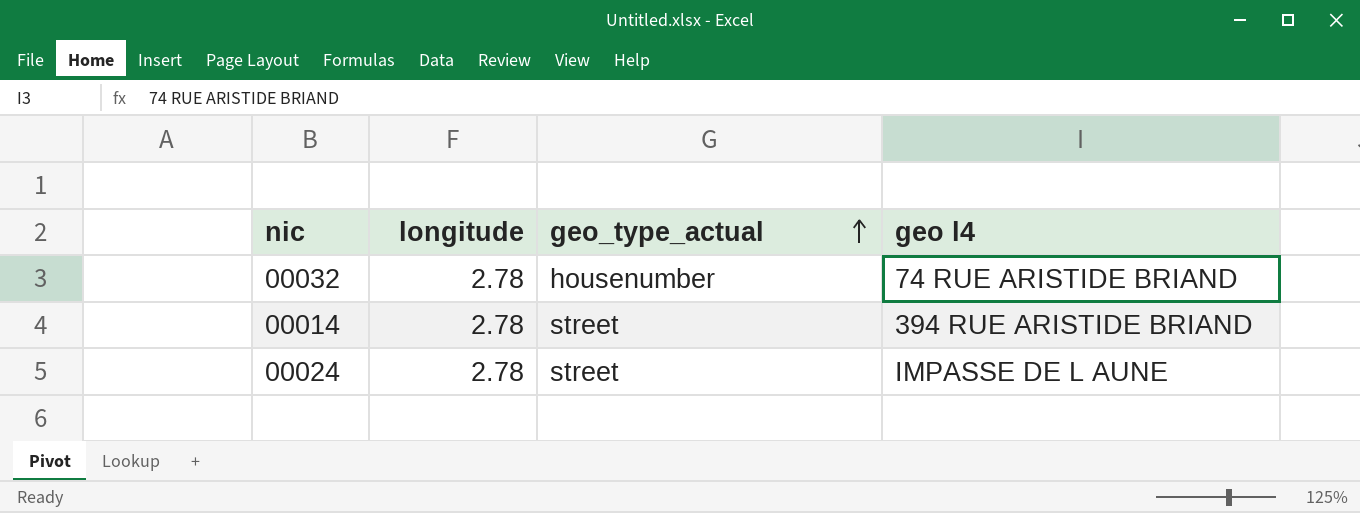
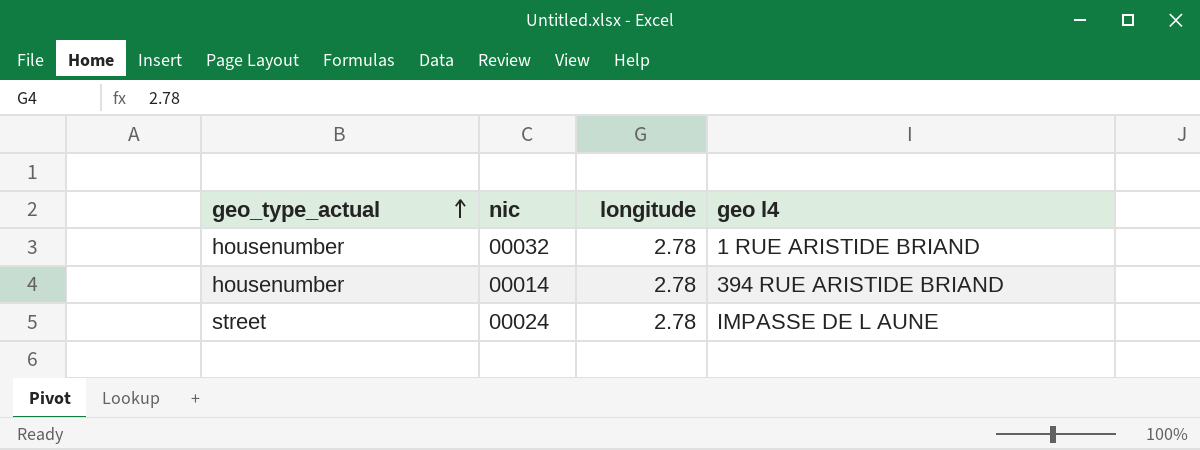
column geo_type_actual | position: 3 -> 1
00032 | geo l4: 74 RUE ARISTIDE BRIAND -> 1 RUE ARISTIDE BRIAND
00014 | geo_type_actual: street -> housenumber

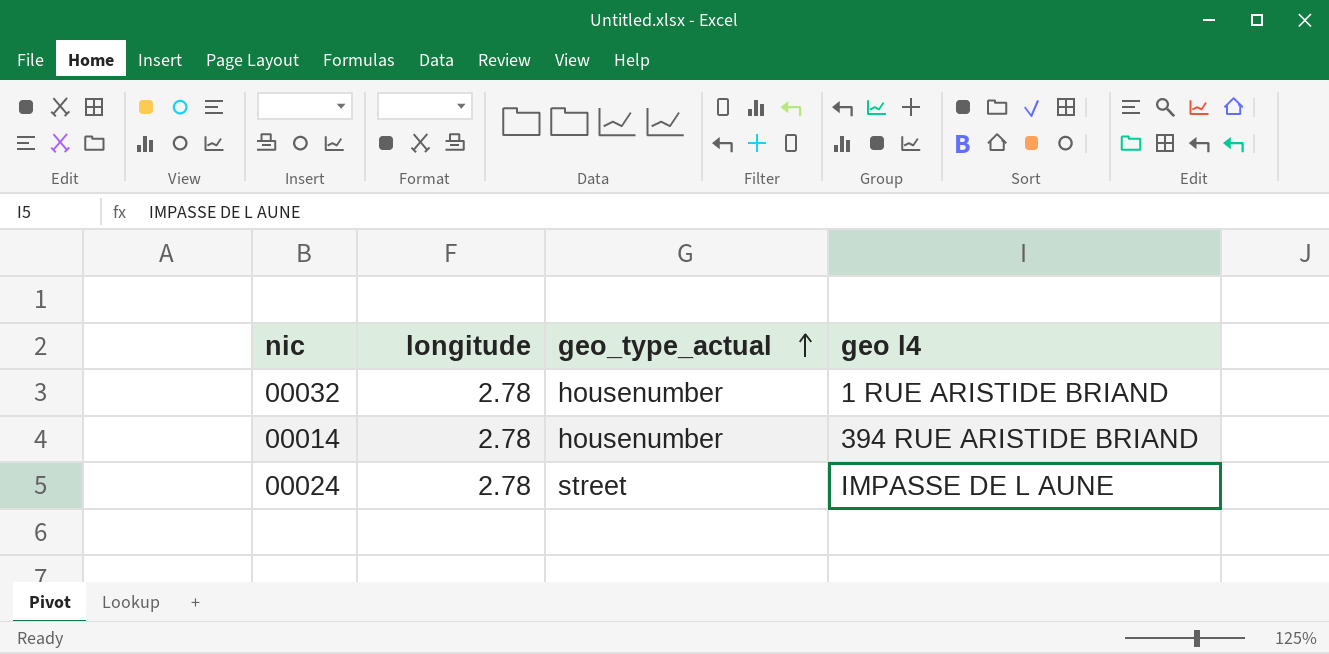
column geo_type_actual | position: 1 -> 3

